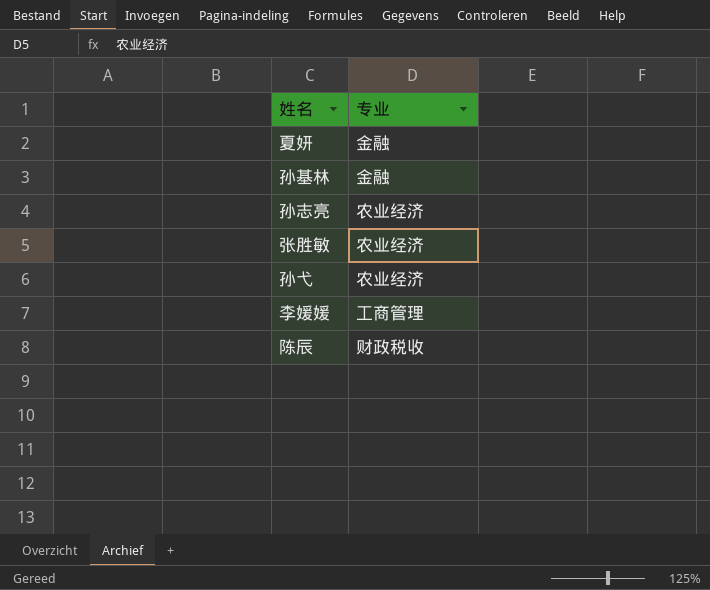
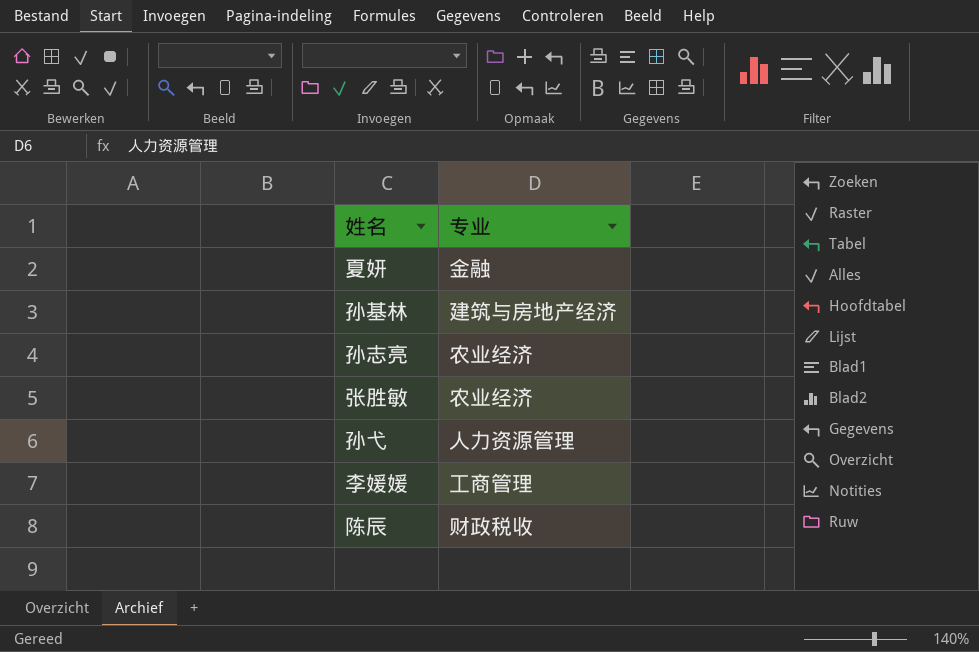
孙基林 | 专业: 金融 -> 建筑与房地产经济
孙弋 | 专业: 农业经济 -> 人力资源管理

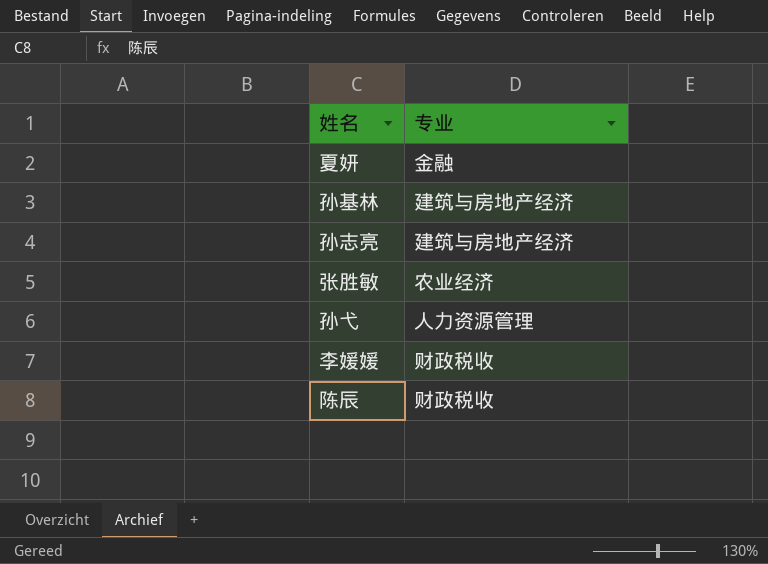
孙志亮 | 专业: 农业经济 -> 建筑与房地产经济
李媛媛 | 专业: 工商管理 -> 财政税收

